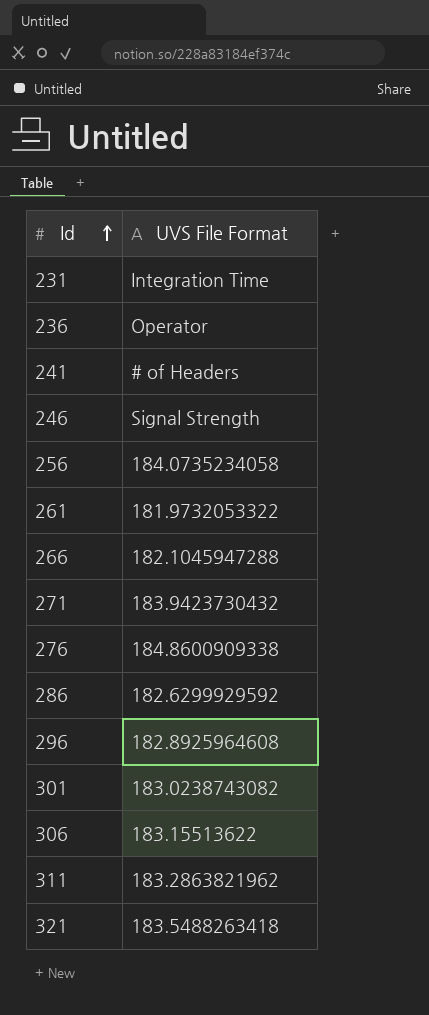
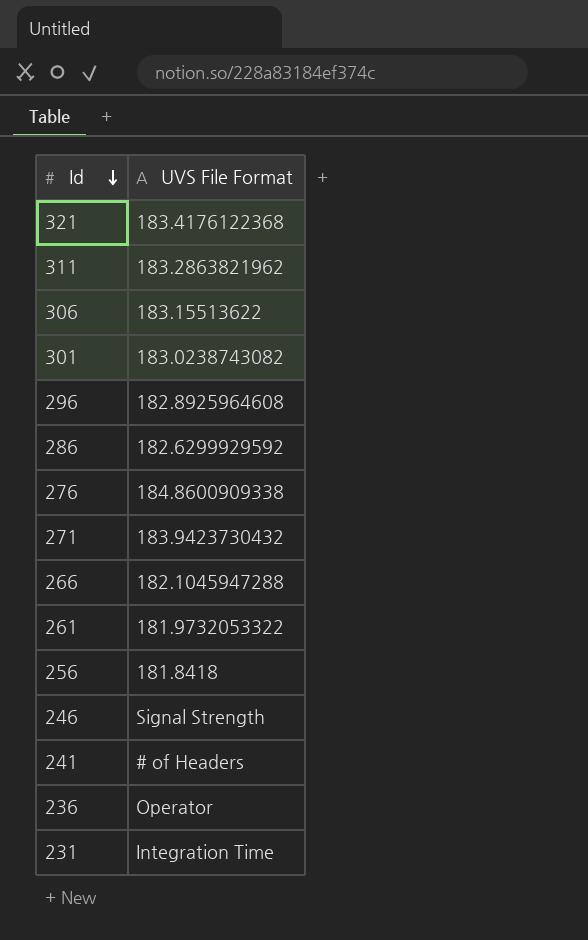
row order: Id ascending -> Id descending
321 | UVS File Format: 183.5488263418 -> 183.4176122368
256 | UVS File Format: 184.0735234058 -> 181.8418

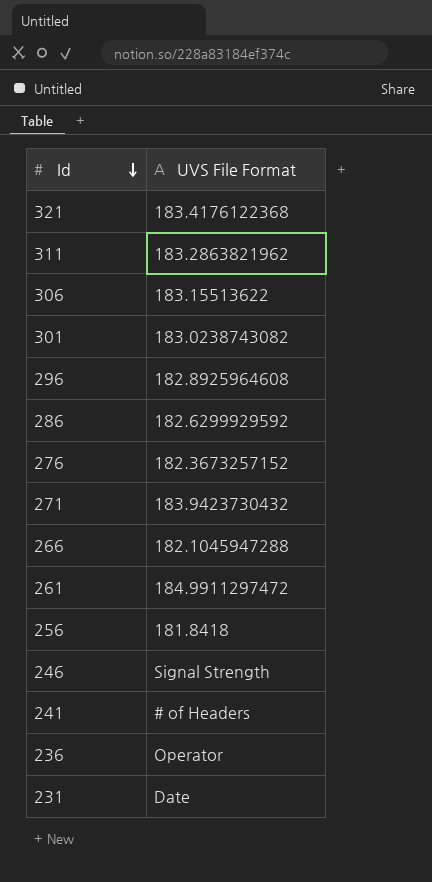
276 | UVS File Format: 184.8600909338 -> 182.3673257152
261 | UVS File Format: 181.9732053322 -> 184.9911297472
231 | UVS File Format: Integration Time -> Date

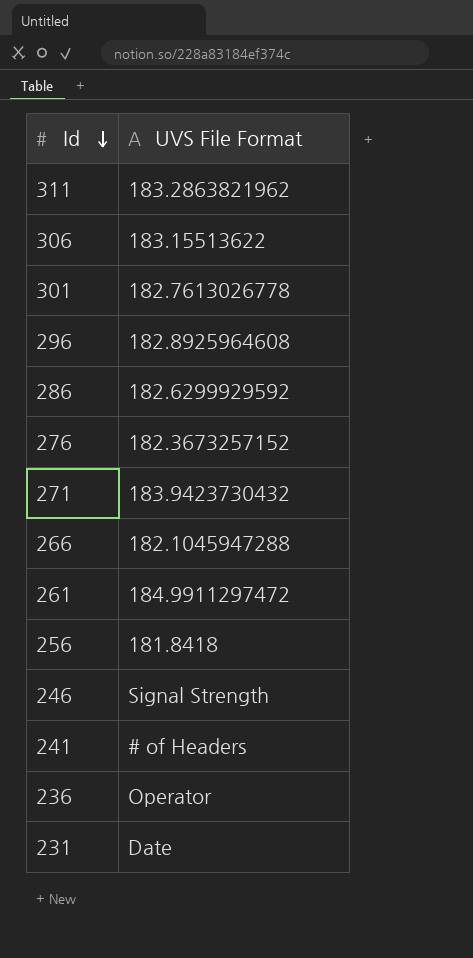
row 321: 183.4176122368 -> none
301 | UVS File Format: 183.0238743082 -> 182.7613026778

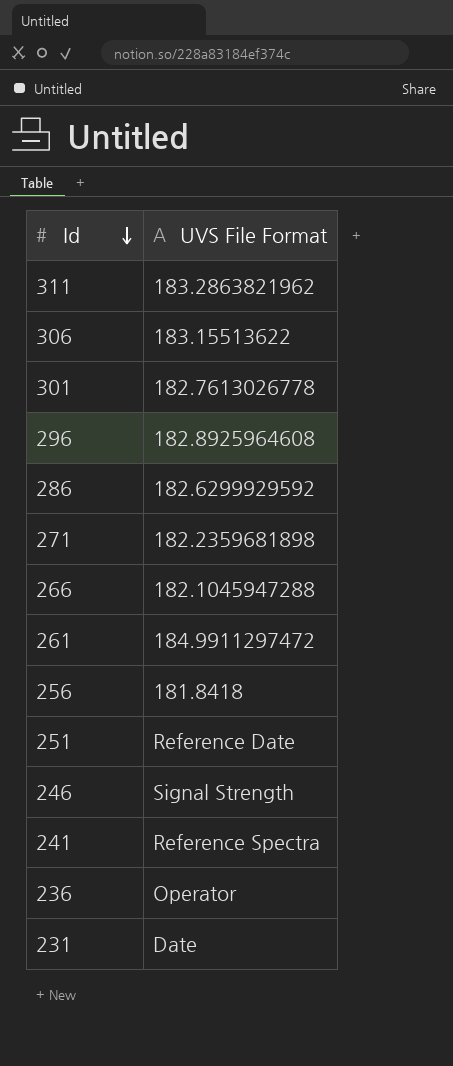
row 276: 182.3673257152 -> none
271 | UVS File Format: 183.9423730432 -> 182.2359681898
row 251: none -> Reference Date
241 | UVS File Format: # of Headers -> Reference Spectra

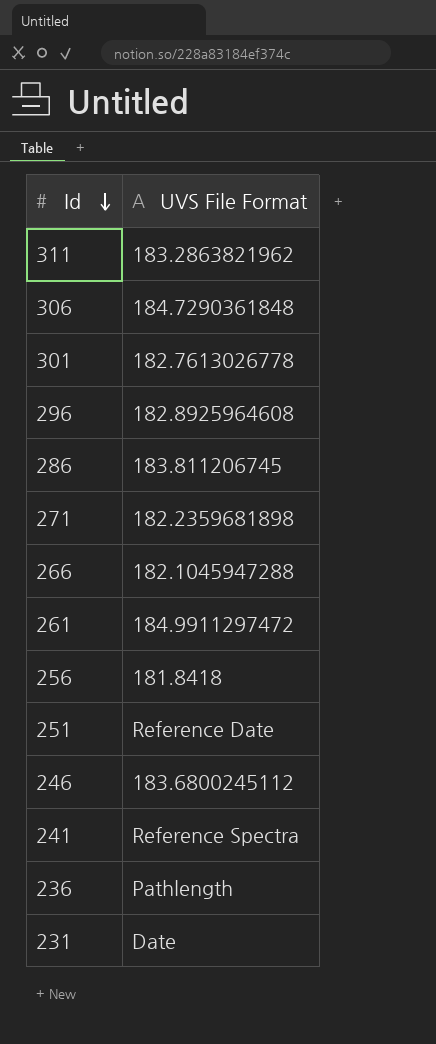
306 | UVS File Format: 183.15513622 -> 184.7290361848
286 | UVS File Format: 182.6299929592 -> 183.811206745
246 | UVS File Format: Signal Strength -> 183.6800245112
236 | UVS File Format: Operator -> Pathlength

